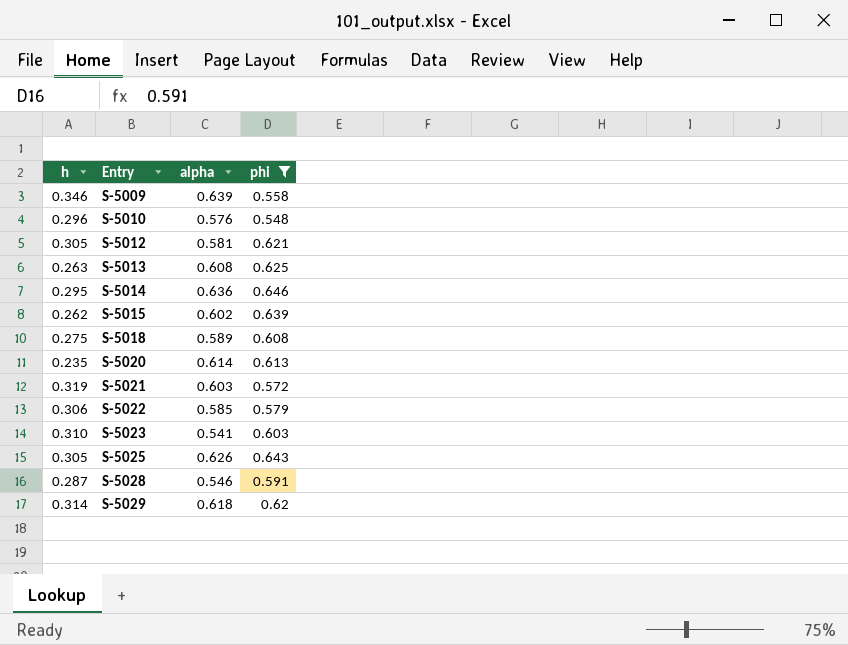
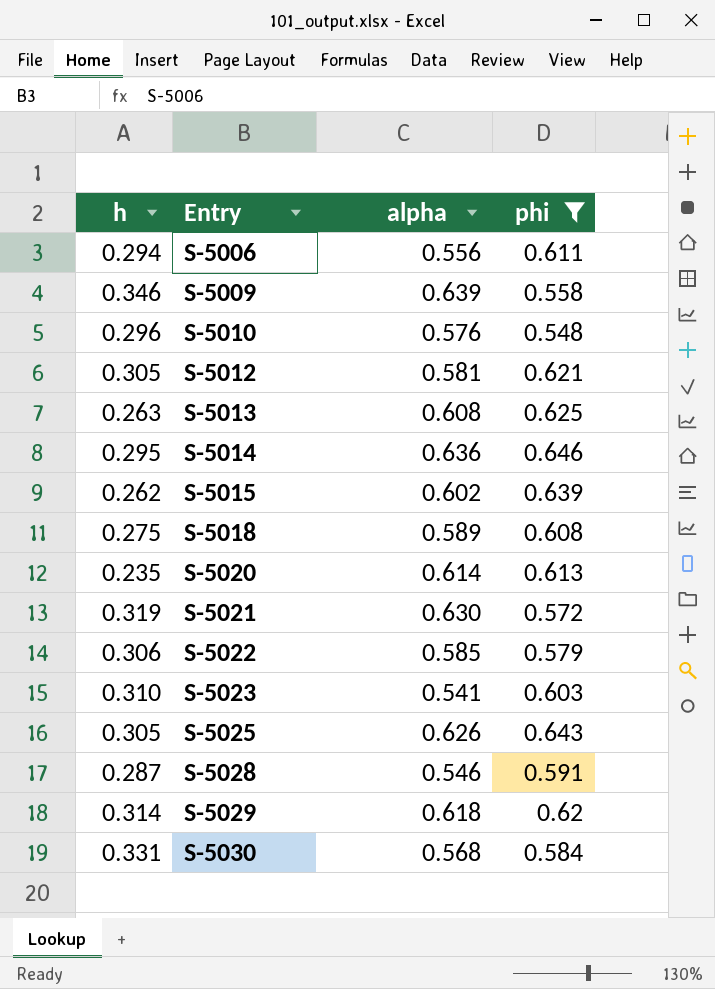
row S-5006: none -> 0.294 | 0.556 | 0.611
S-5021 | alpha: 0.603 -> 0.630
row S-5030: none -> 0.331 | 0.568 | 0.584

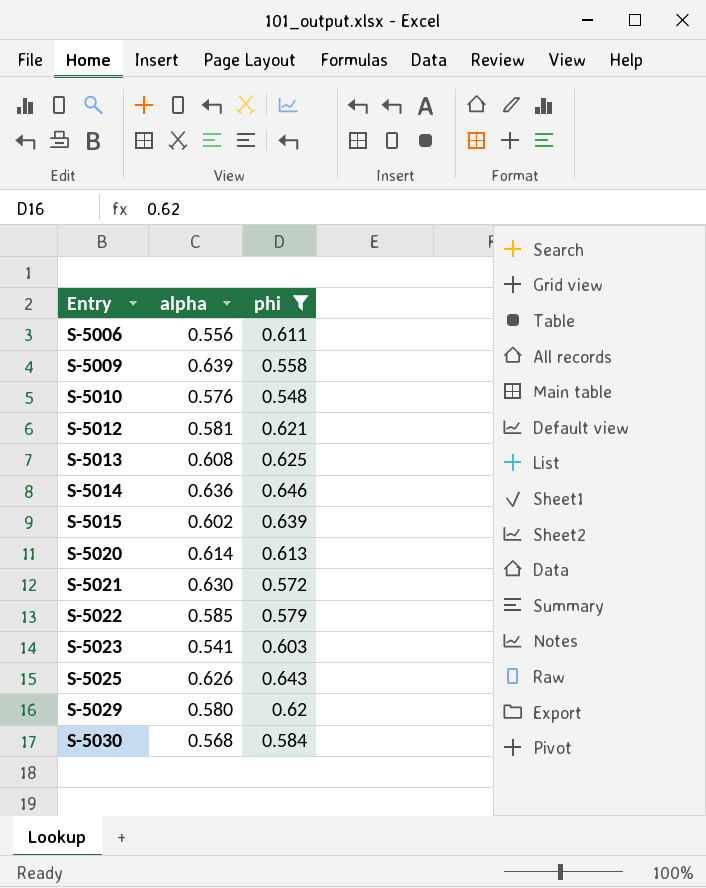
column h | position: 1 -> none
row S-5018: 0.275 | 0.589 | 0.608 -> none
row S-5028: 0.287 | 0.546 | 0.591 -> none
S-5029 | alpha: 0.618 -> 0.580

